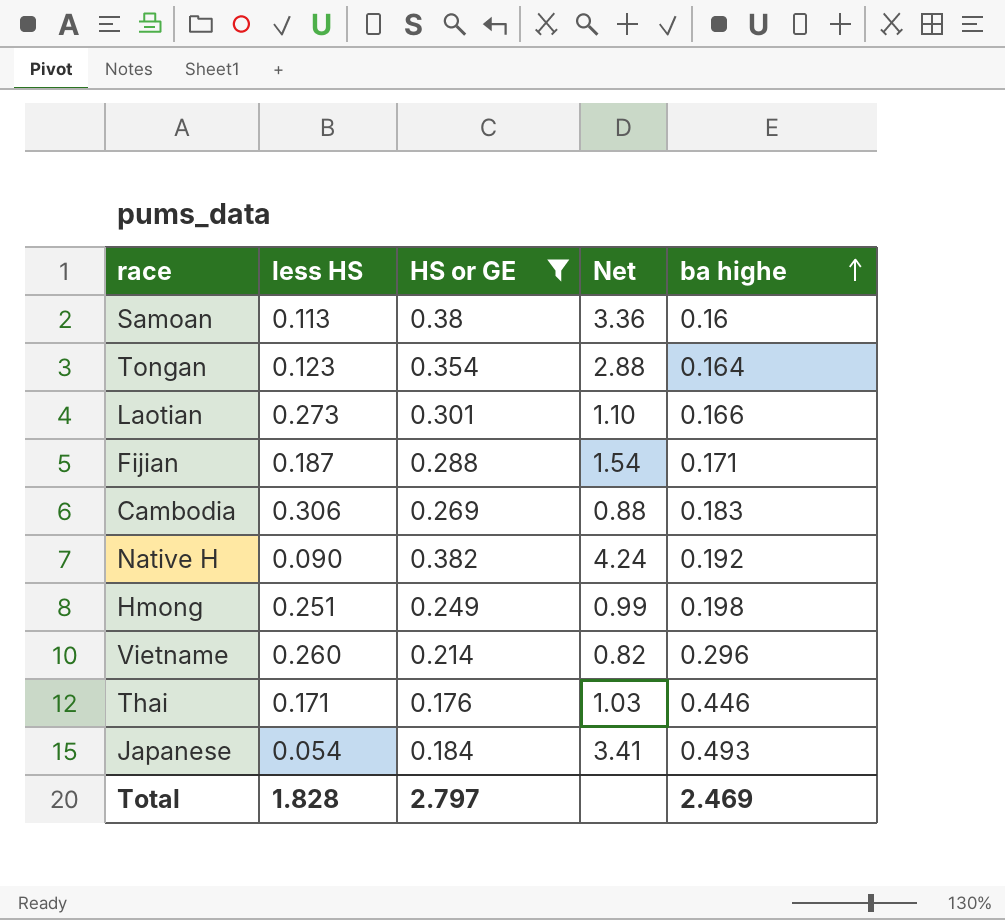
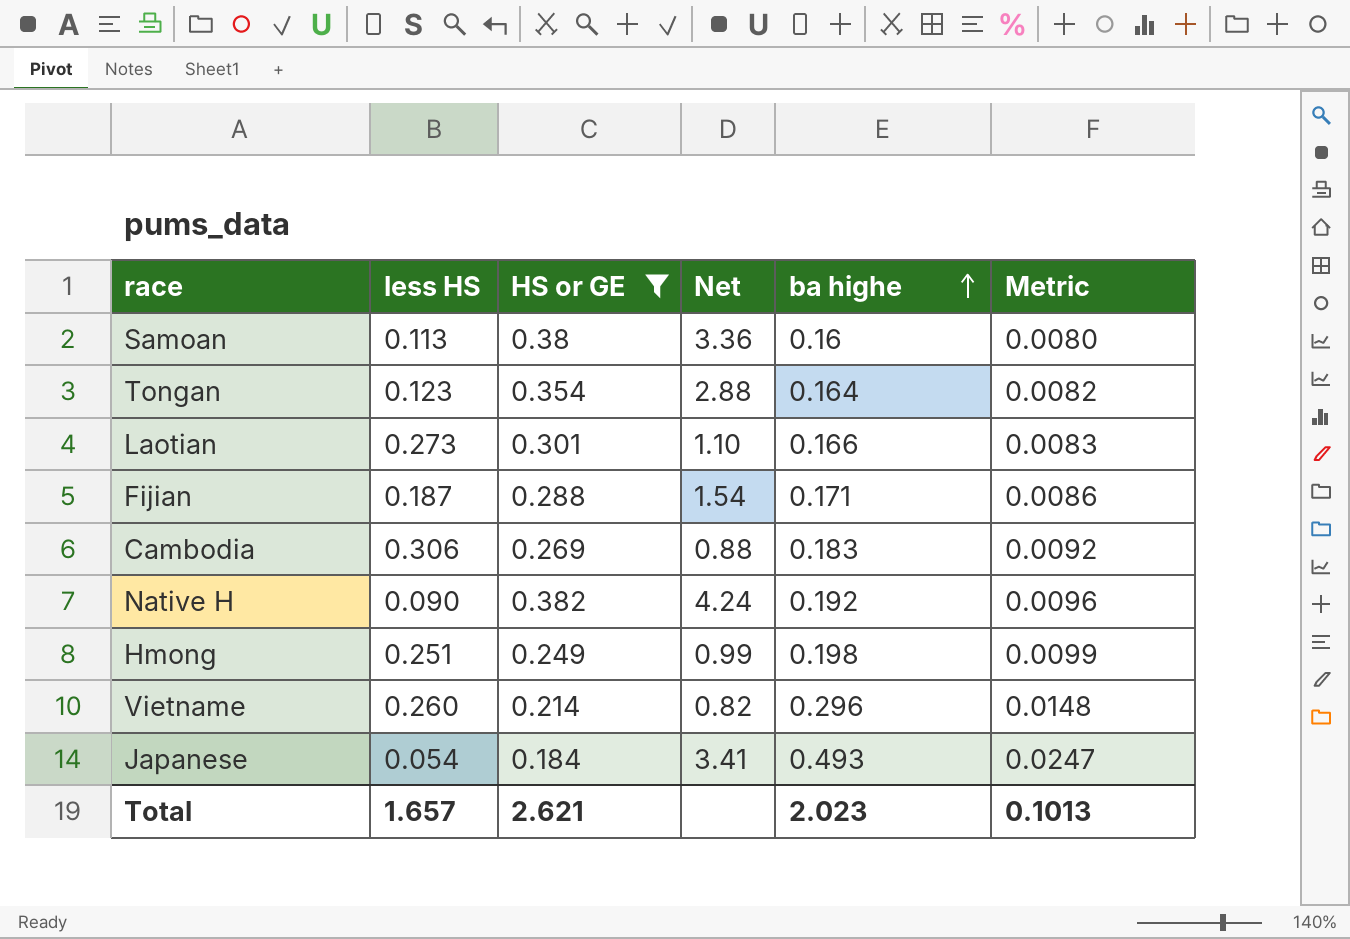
column Metric | formula: none -> [ba highe] * 0.05
row Thai: 0.171 | 0.176 | 1.03 | 0.446 -> none
Total | less HS: 1.828 -> 1.657
Total | HS or GE: 2.797 -> 2.621
Total | ba highe: 2.469 -> 2.023

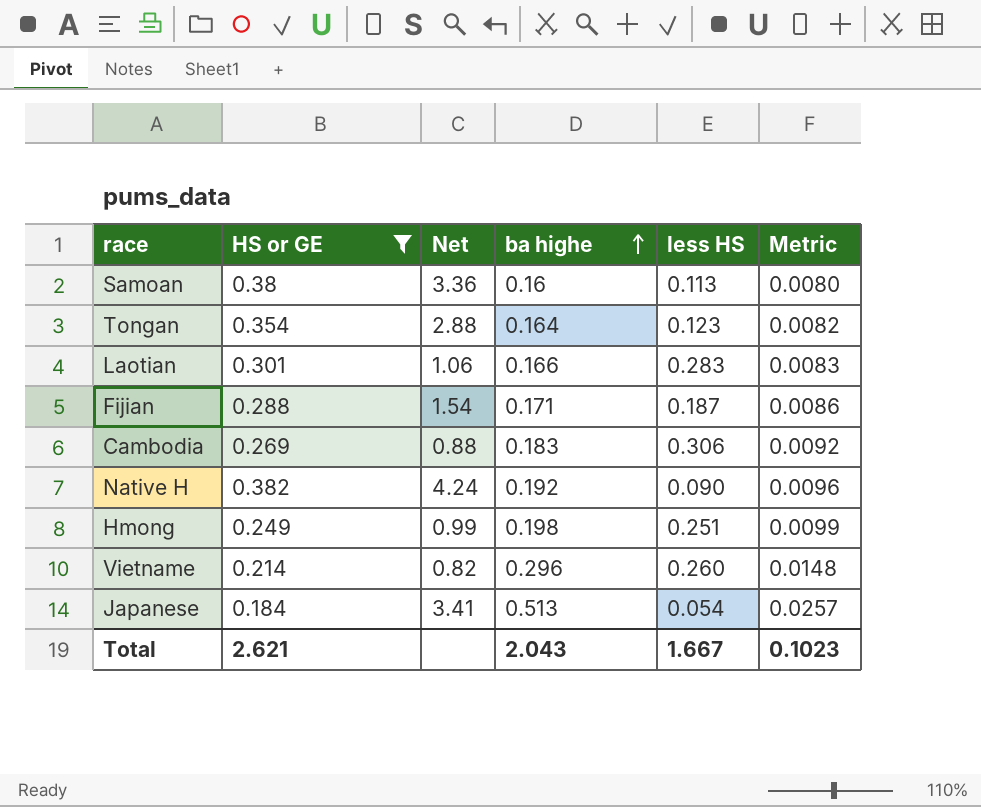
column less HS | position: 2 -> 5
Laotian | Net: 1.10 -> 1.06
Laotian | less HS: 0.273 -> 0.283
Japanese | ba highe: 0.493 -> 0.513
Japanese | Metric: 0.0247 -> 0.0257
Total | ba highe: 2.023 -> 2.043
Total | less HS: 1.657 -> 1.667
Total | Metric: 0.1013 -> 0.1023

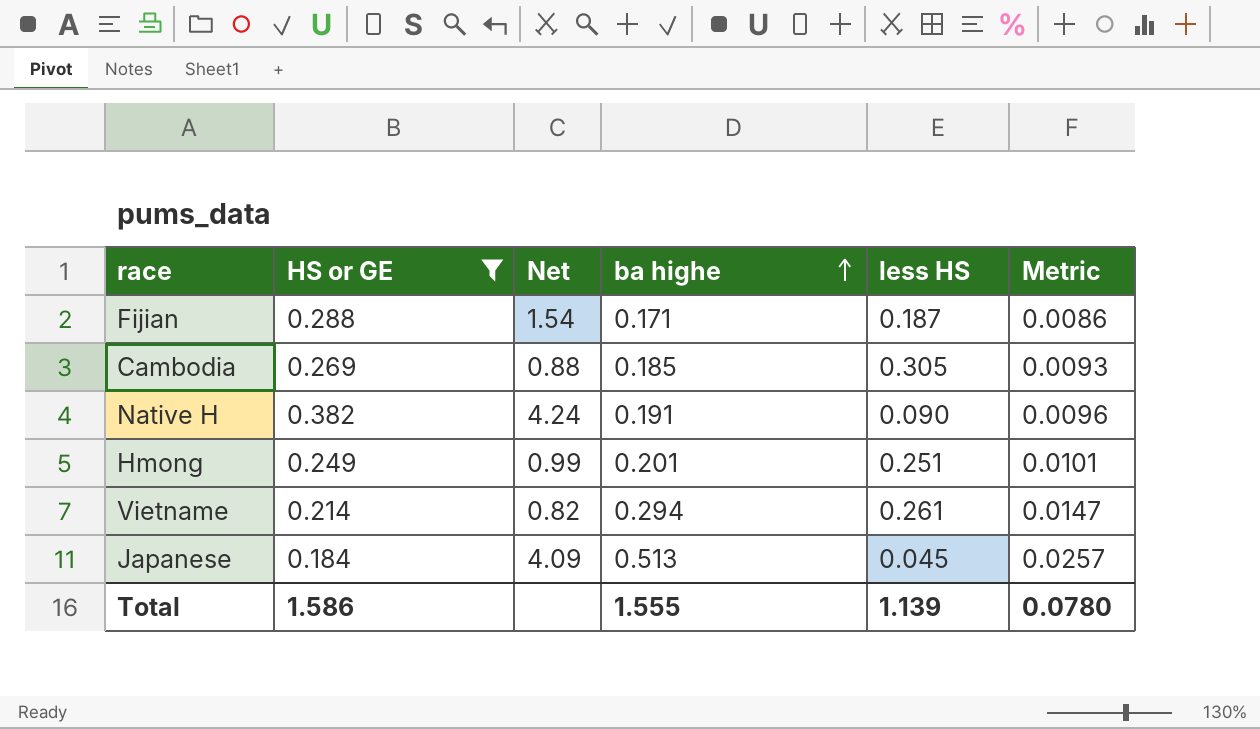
row Samoan: 0.38 | 3.36 | 0.16 | 0.113 | 0.0080 -> none
row Tongan: 0.354 | 2.88 | 0.164 | 0.123 | 0.0082 -> none
row Laotian: 0.301 | 1.06 | 0.166 | 0.283 | 0.0083 -> none
Cambodia | ba highe: 0.183 -> 0.185
Cambodia | less HS: 0.306 -> 0.305
Cambodia | Metric: 0.0092 -> 0.0093
Native H | ba highe: 0.192 -> 0.191
Hmong | ba highe: 0.198 -> 0.201
Hmong | Metric: 0.0099 -> 0.0101
Vietname | ba highe: 0.296 -> 0.294
Vietname | less HS: 0.260 -> 0.261
Vietname | Metric: 0.0148 -> 0.0147
Japanese | Net: 3.41 -> 4.09
Japanese | less HS: 0.054 -> 0.045
Total | HS or GE: 2.621 -> 1.586
Total | ba highe: 2.043 -> 1.555
Total | less HS: 1.667 -> 1.139
Total | Metric: 0.1023 -> 0.0780

